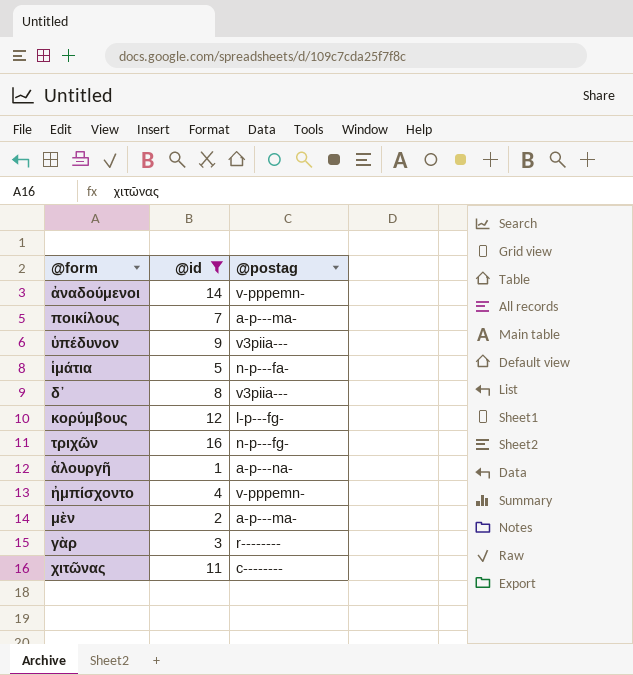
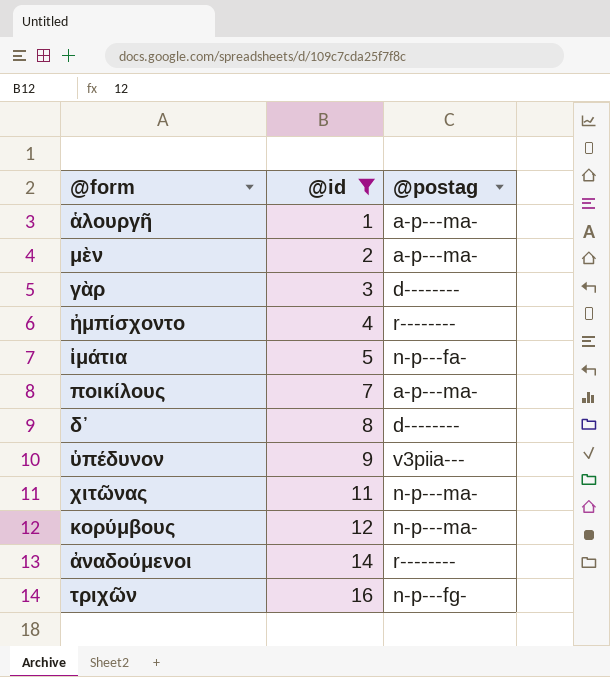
row order: none -> @id ascending
ἁλουργῆ | @postag: a-p---na- -> a-p---ma-
γὰρ | @postag: r-------- -> d--------
ἠμπίσχοντο | @postag: v-pppemn- -> r--------
δ᾽ | @postag: v3piia--- -> d--------
χιτῶνας | @postag: c-------- -> n-p---ma-
κορύμβους | @postag: l-p---fg- -> n-p---ma-
ἀναδούμενοι | @postag: v-pppemn- -> r--------

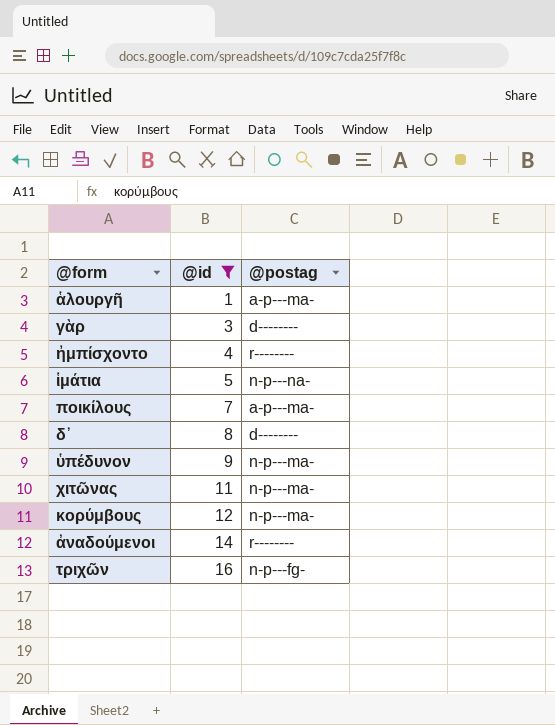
row μὲν: 2 | a-p---ma- -> none
ἱμάτια | @postag: n-p---fa- -> n-p---na-
ὑπέδυνον | @postag: v3piia--- -> n-p---ma-

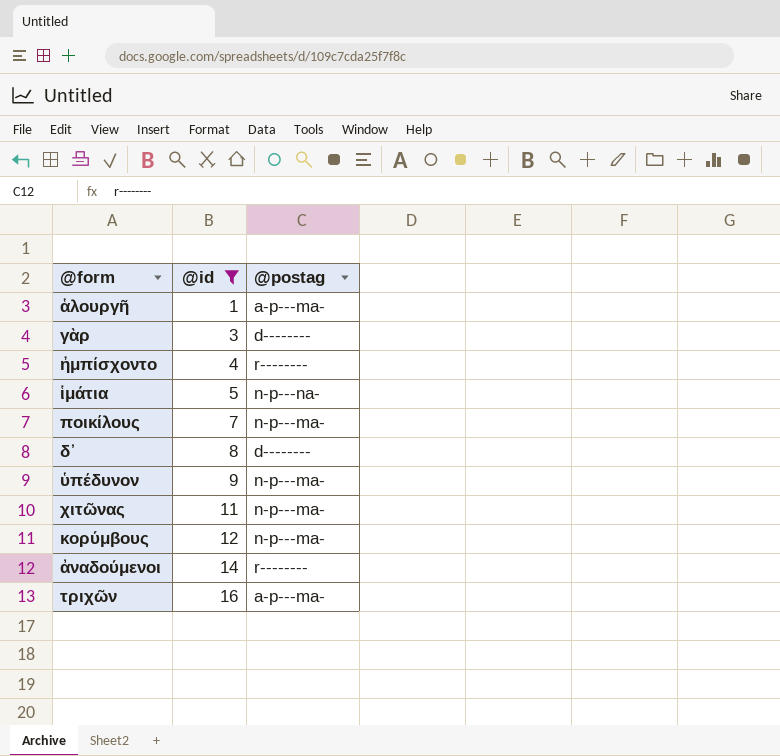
ποικίλους | @postag: a-p---ma- -> n-p---ma-
τριχῶν | @postag: n-p---fg- -> a-p---ma-

